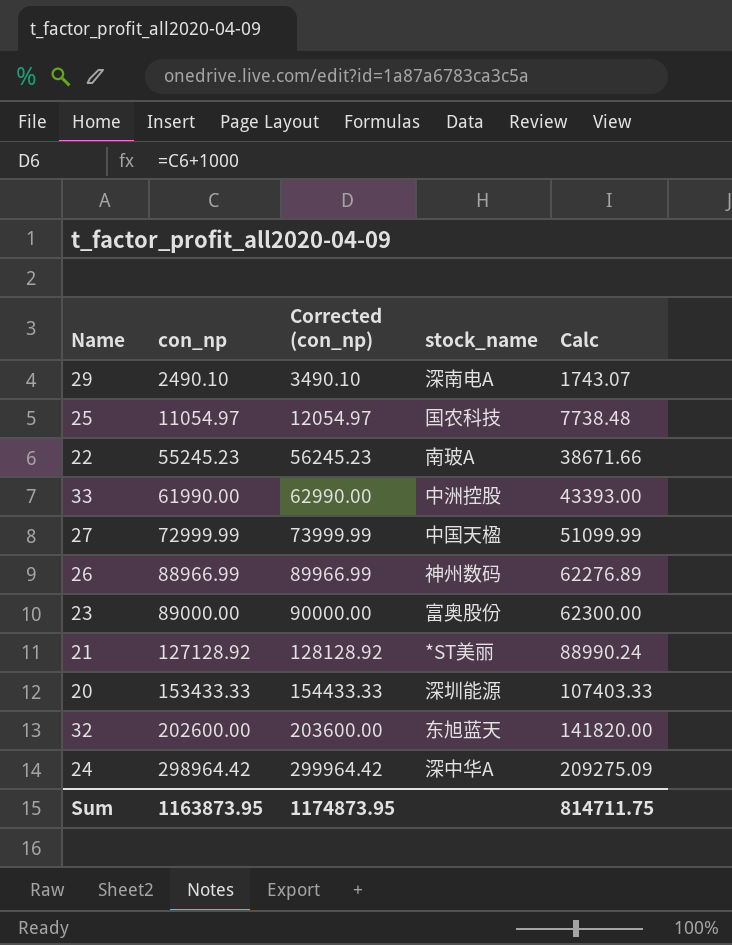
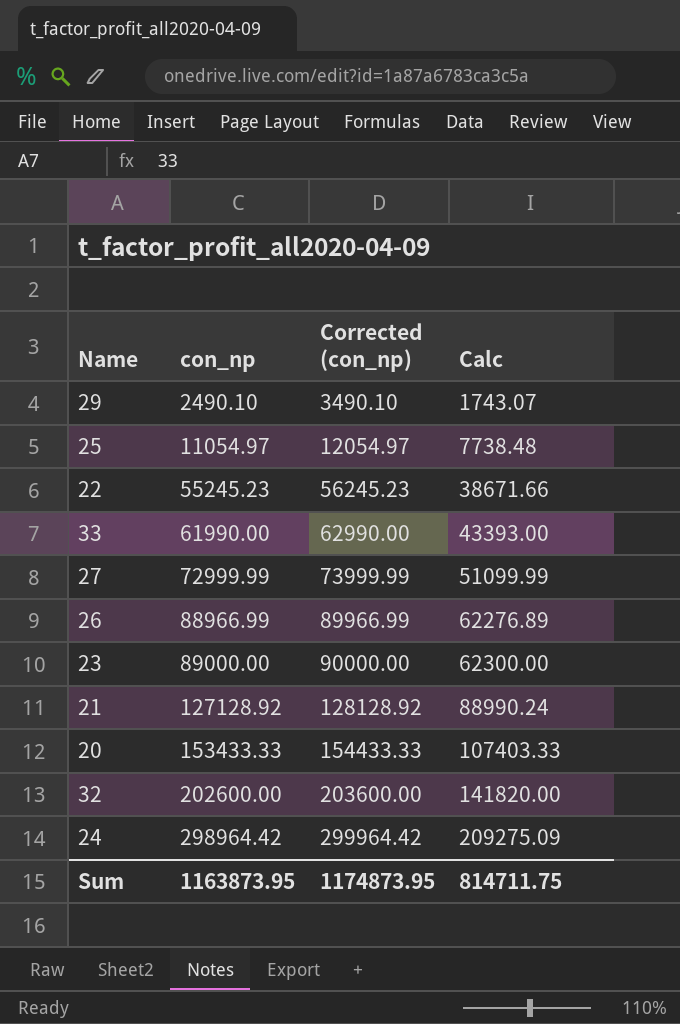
column stock_name | position: 4 -> none

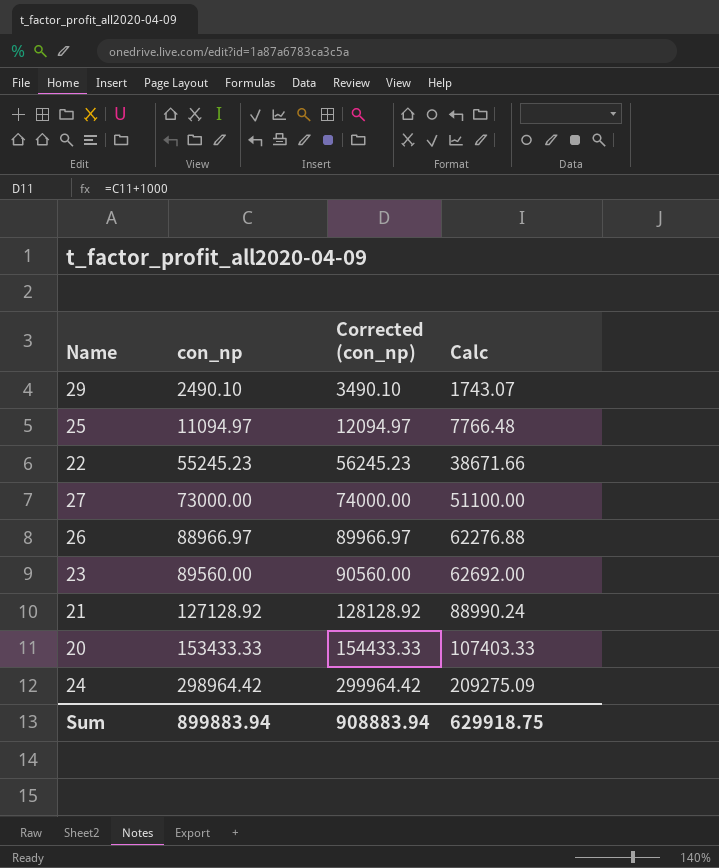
row 33: 61990.00 | 62990.00 | 43393.00 -> none
row 32: 202600.00 | 203600.00 | 141820.00 -> none
25 | con_np: 11054.97 -> 11094.97
25 | Corrected (con_np): 12054.97 -> 12094.97
25 | Calc: 7738.48 -> 7766.48
27 | con_np: 72999.99 -> 73000.00
27 | Corrected (con_np): 73999.99 -> 74000.00
27 | Calc: 51099.99 -> 51100.00
26 | con_np: 88966.99 -> 88966.97
26 | Corrected (con_np): 89966.99 -> 89966.97
26 | Calc: 62276.89 -> 62276.88
23 | con_np: 89000.00 -> 89560.00
23 | Corrected (con_np): 90000.00 -> 90560.00
23 | Calc: 62300.00 -> 62692.00
Sum | con_np: 1163873.95 -> 899883.94
Sum | Corrected (con_np): 1174873.95 -> 908883.94
Sum | Calc: 814711.75 -> 629918.75

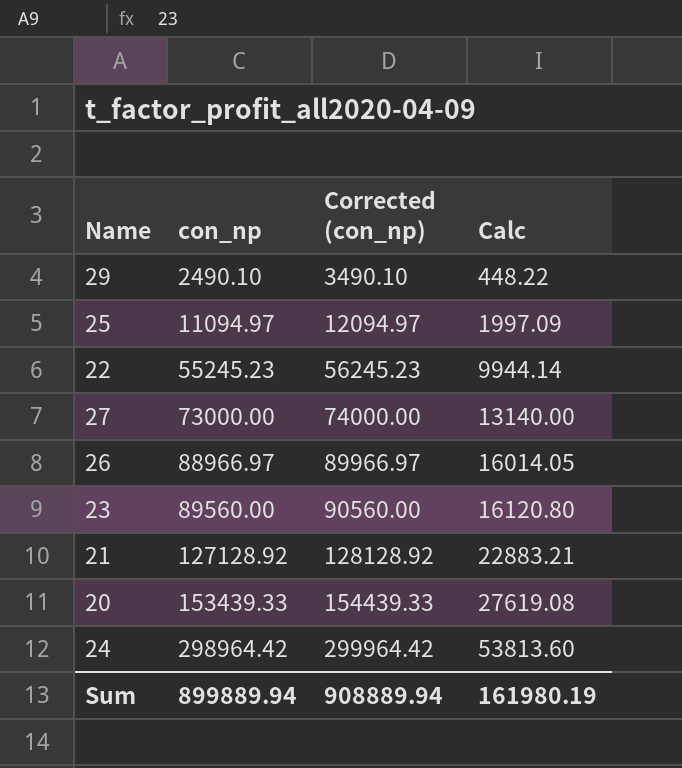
column Calc | formula: [con_np] * 0.7 -> [con_np] * 0.18
20 | con_np: 153433.33 -> 153439.33
20 | Corrected (con_np): 154433.33 -> 154439.33
Sum | con_np: 899883.94 -> 899889.94
Sum | Corrected (con_np): 908883.94 -> 908889.94
Sum | Calc: 629918.75 -> 161980.19

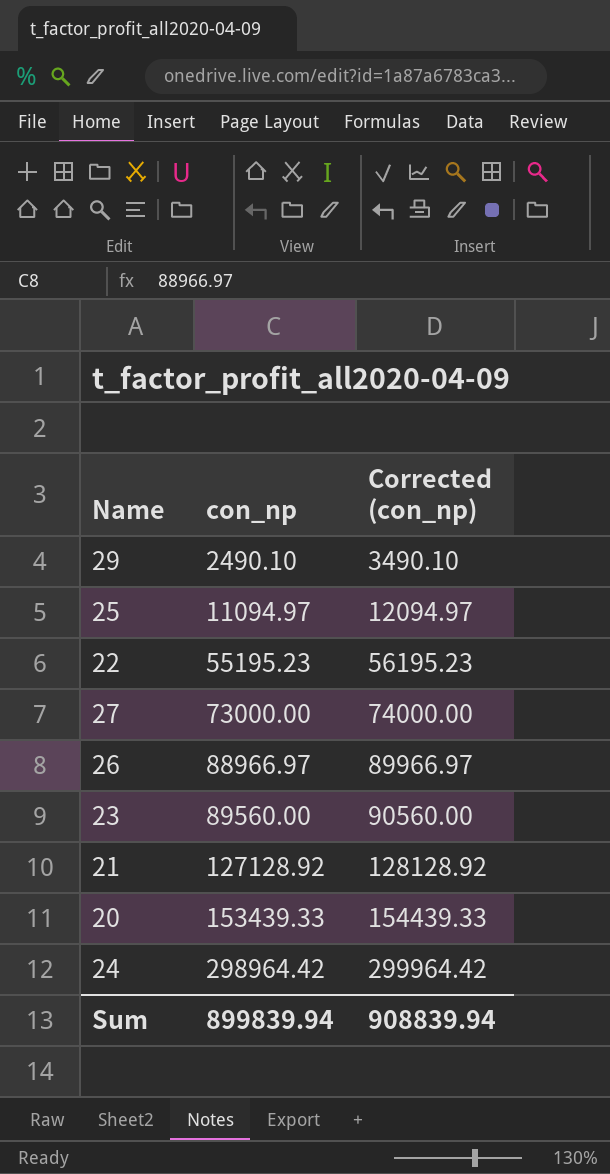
column Calc | formula: [con_np] * 0.18 -> none
22 | con_np: 55245.23 -> 55195.23
22 | Corrected (con_np): 56245.23 -> 56195.23
Sum | con_np: 899889.94 -> 899839.94
Sum | Corrected (con_np): 908889.94 -> 908839.94

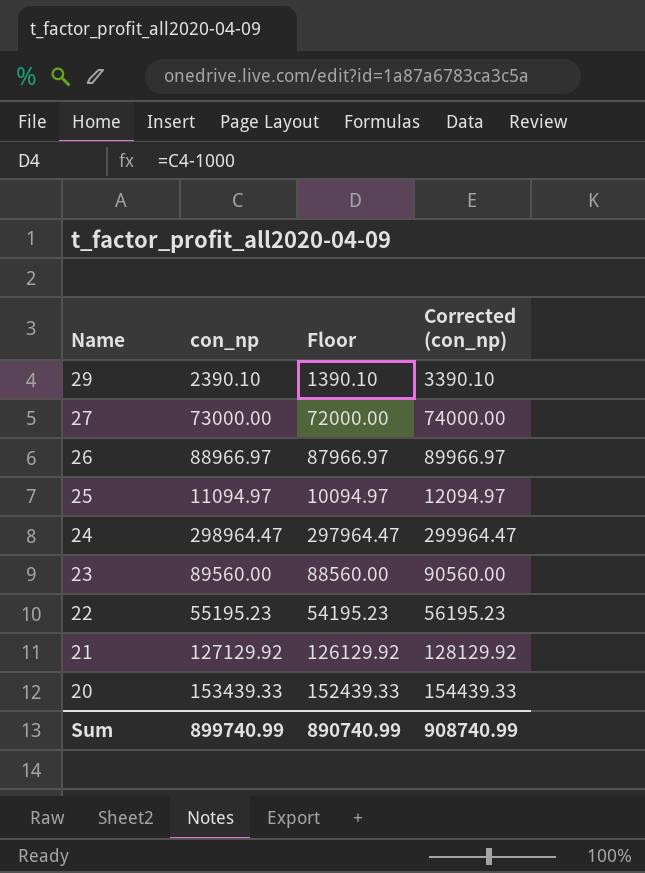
row order: con_np ascending -> Name descending
column Floor | formula: none -> [con_np] - 1000
29 | con_np: 2490.10 -> 2390.10
29 | Corrected (con_np): 3490.10 -> 3390.10
24 | con_np: 298964.42 -> 298964.47
24 | Corrected (con_np): 299964.42 -> 299964.47
21 | con_np: 127128.92 -> 127129.92
21 | Corrected (con_np): 128128.92 -> 128129.92
Sum | con_np: 899839.94 -> 899740.99
Sum | Corrected (con_np): 908839.94 -> 908740.99

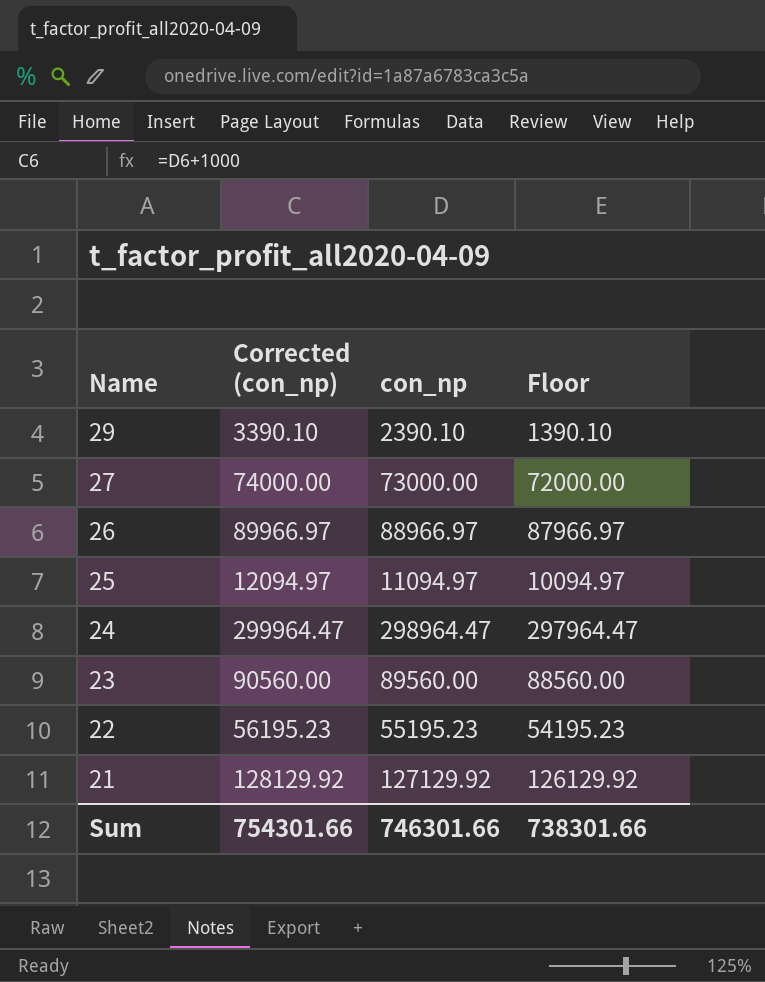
column Corrected (con_np) | position: 4 -> 2
row 20: 153439.33 | 152439.33 | 154439.33 -> none
Sum | Corrected (con_np): 908740.99 -> 754301.66
Sum | con_np: 899740.99 -> 746301.66
Sum | Floor: 890740.99 -> 738301.66

